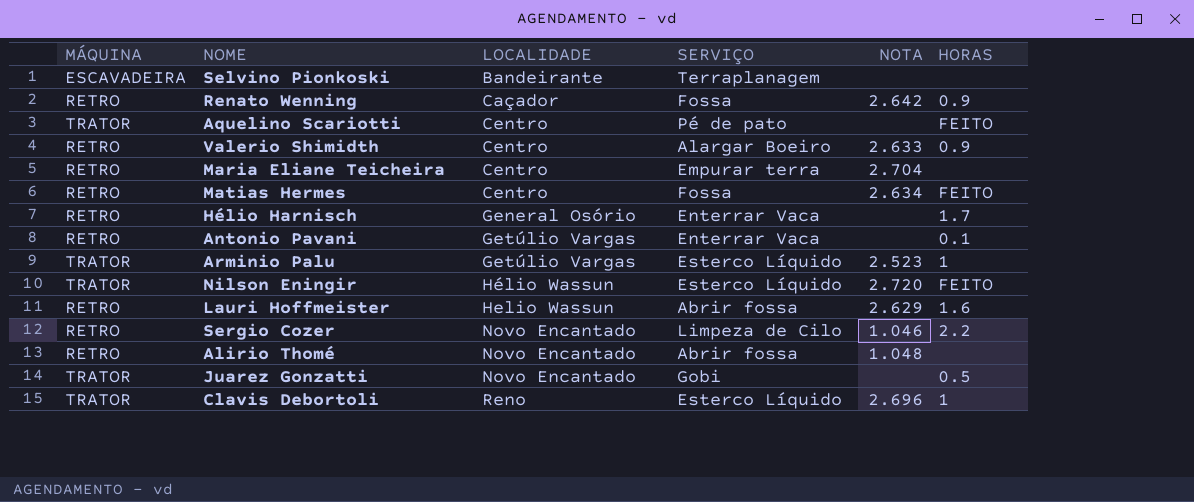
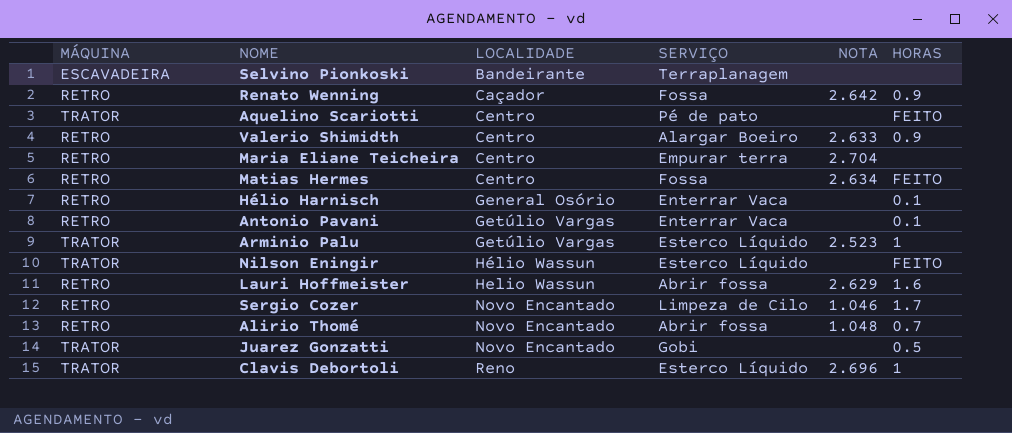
Hélio Harnisch | HORAS: 1.7 -> 0.1
Nilson Eningir | NOTA: 2.720 -> none
Sergio Cozer | HORAS: 2.2 -> 1.7
Alirio Thomé | HORAS: none -> 0.7

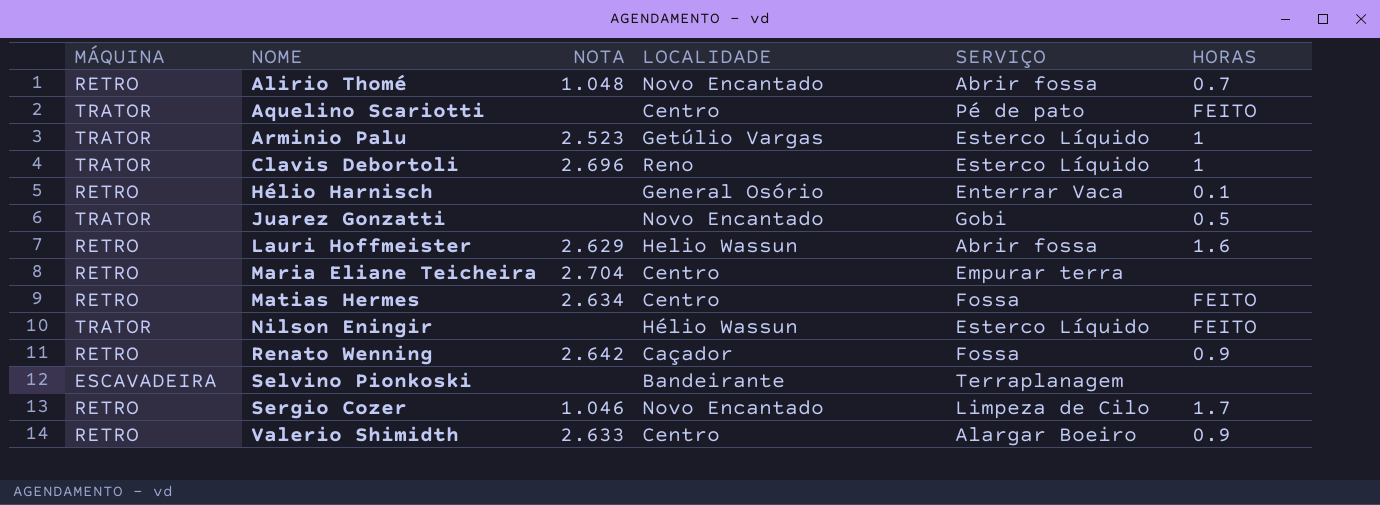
row order: LOCALIDADE ascending -> NOME ascending
column NOTA | position: 5 -> 3
row Antonio Pavani: RETRO | Getúlio Vargas | Enterrar Vaca | none | 0.1 -> none

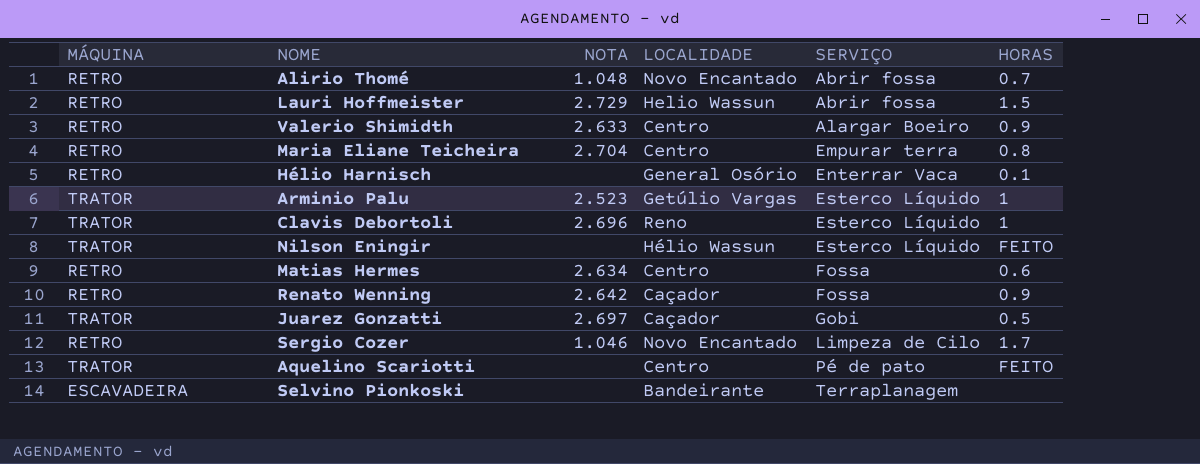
row order: NOME ascending -> SERVIÇO ascending
Lauri Hoffmeister | NOTA: 2.629 -> 2.729
Lauri Hoffmeister | HORAS: 1.6 -> 1.5
Maria Eliane Teicheira | HORAS: none -> 0.8
Matias Hermes | HORAS: FEITO -> 0.6
Juarez Gonzatti | NOTA: none -> 2.697
Juarez Gonzatti | LOCALIDADE: Novo Encantado -> Caçador

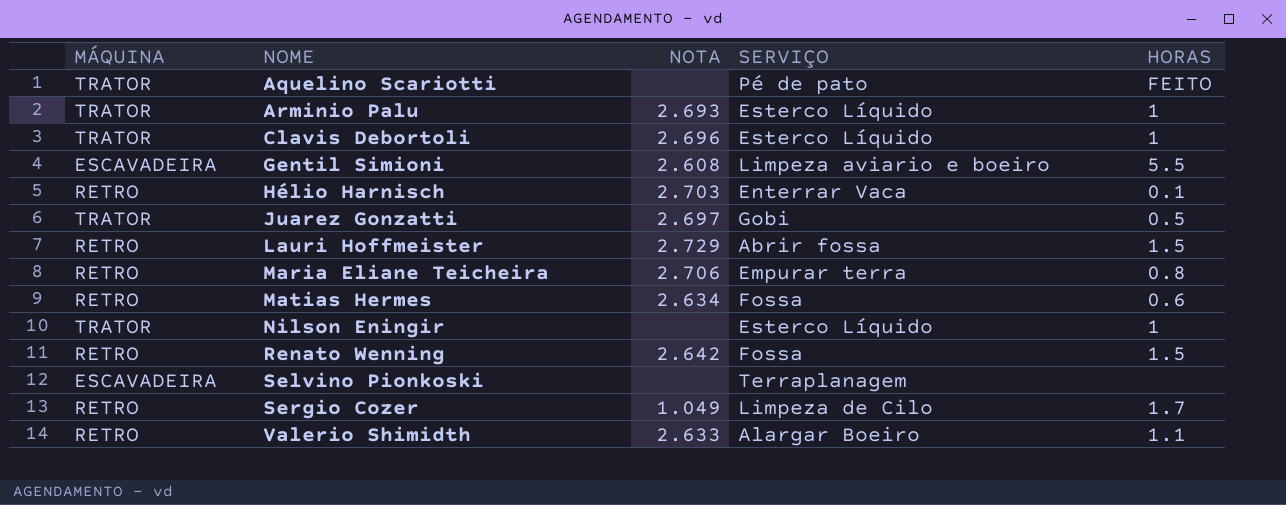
row order: SERVIÇO ascending -> NOME ascending
column LOCALIDADE | position: 4 -> none
row Alirio Thomé: RETRO | 1.048 | Novo Encantado | Abrir fossa | 0.7 -> none
Arminio Palu | NOTA: 2.523 -> 2.693
row Gentil Simioni: none -> ESCAVADEIRA | 2.608 | Limpeza aviario e boeiro | 5.5
Hélio Harnisch | NOTA: none -> 2.703
Maria Eliane Teicheira | NOTA: 2.704 -> 2.706
Nilson Eningir | HORAS: FEITO -> 1
Renato Wenning | HORAS: 0.9 -> 1.5
Sergio Cozer | NOTA: 1.046 -> 1.049
Valerio Shimidth | HORAS: 0.9 -> 1.1

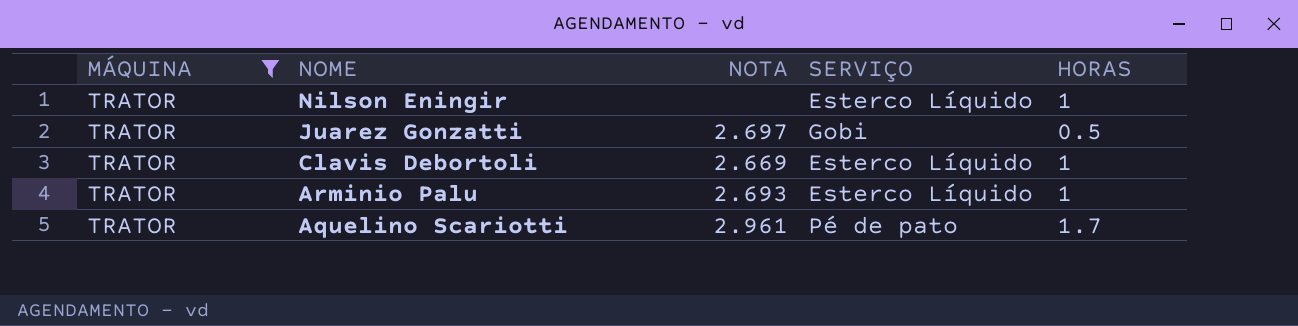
filter: none -> MÁQUINA = TRATOR
row order: NOME ascending -> NOME descending
Clavis Debortoli | NOTA: 2.696 -> 2.669
Aquelino Scariotti | NOTA: none -> 2.961
Aquelino Scariotti | HORAS: FEITO -> 1.7

